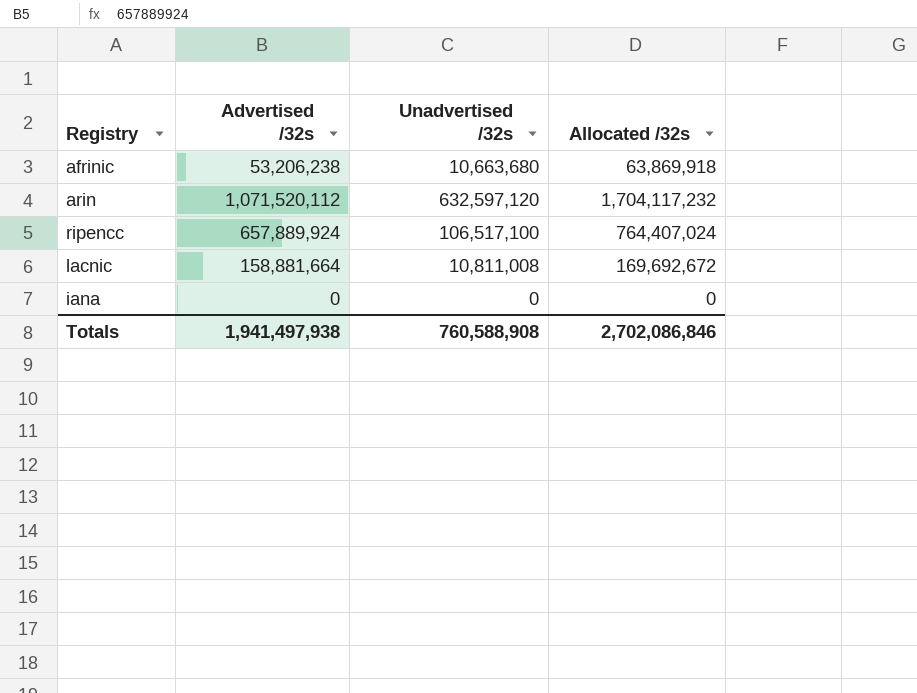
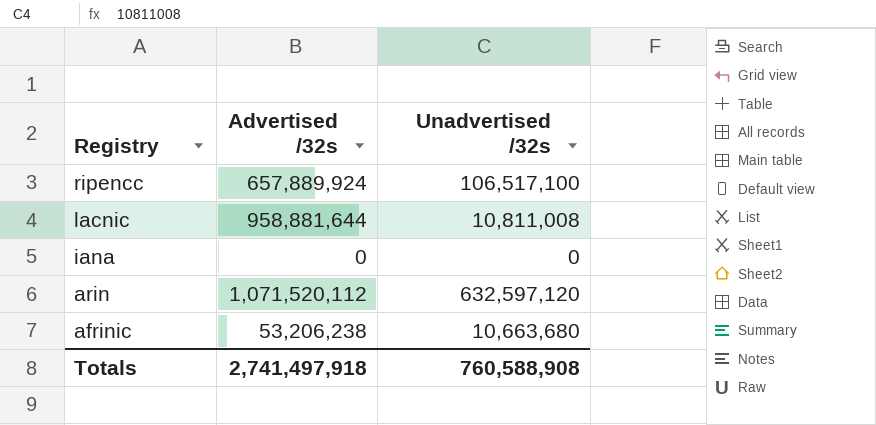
row order: none -> Registry descending
column Allocated /32s | formula: [Advertised /32s] + [Unadvertised /32s] -> none
lacnic | Advertised /32s: 158,881,664 -> 958,881,644
Totals | Advertised /32s: 1,941,497,938 -> 2,741,497,918

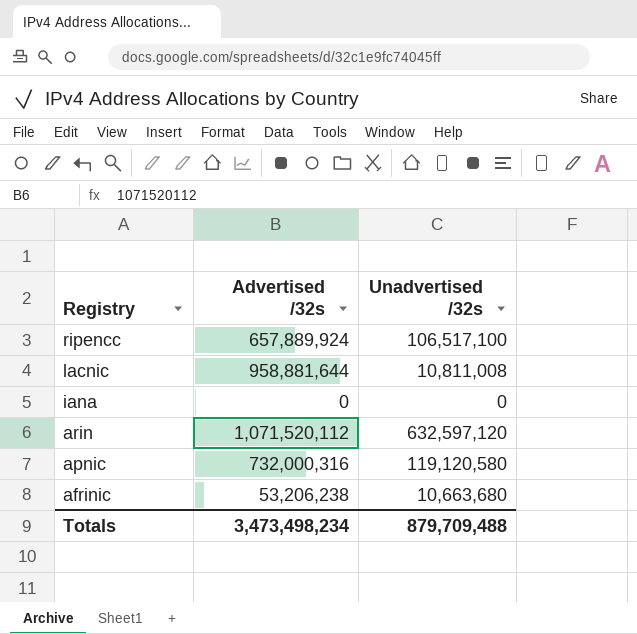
row apnic: none -> 732,000,316 | 119,120,580
Totals | Advertised /32s: 2,741,497,918 -> 3,473,498,234
Totals | Unadvertised /32s: 760,588,908 -> 879,709,488

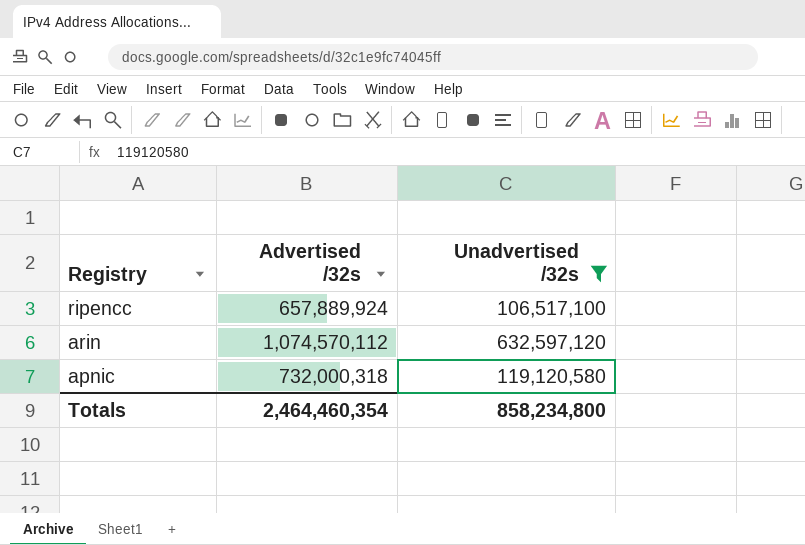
filter: none -> Unadvertised /32s >= 106,517,100
arin | Advertised /32s: 1,071,520,112 -> 1,074,570,112
apnic | Advertised /32s: 732,000,316 -> 732,000,318
Totals | Advertised /32s: 3,473,498,234 -> 2,464,460,354
Totals | Unadvertised /32s: 879,709,488 -> 858,234,800

